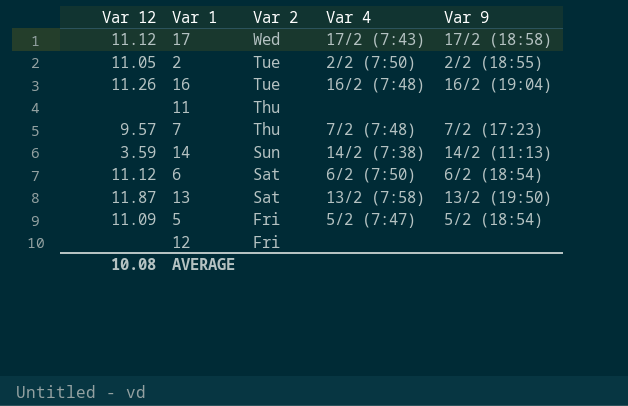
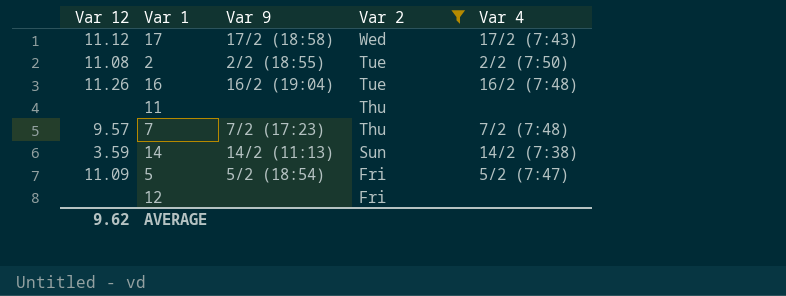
filter: none -> Var 2 != Sat
column Var 9 | position: 5 -> 3
2 | Var 12: 11.05 -> 11.08
AVERAGE | Var 12: 10.08 -> 9.62

